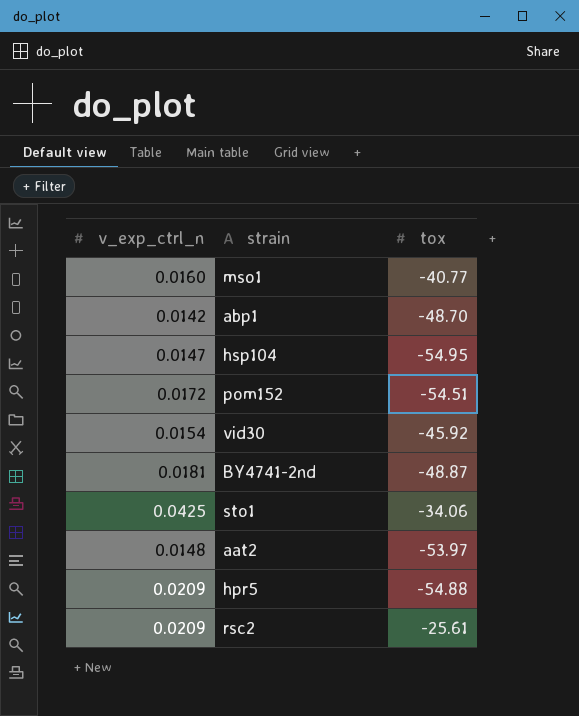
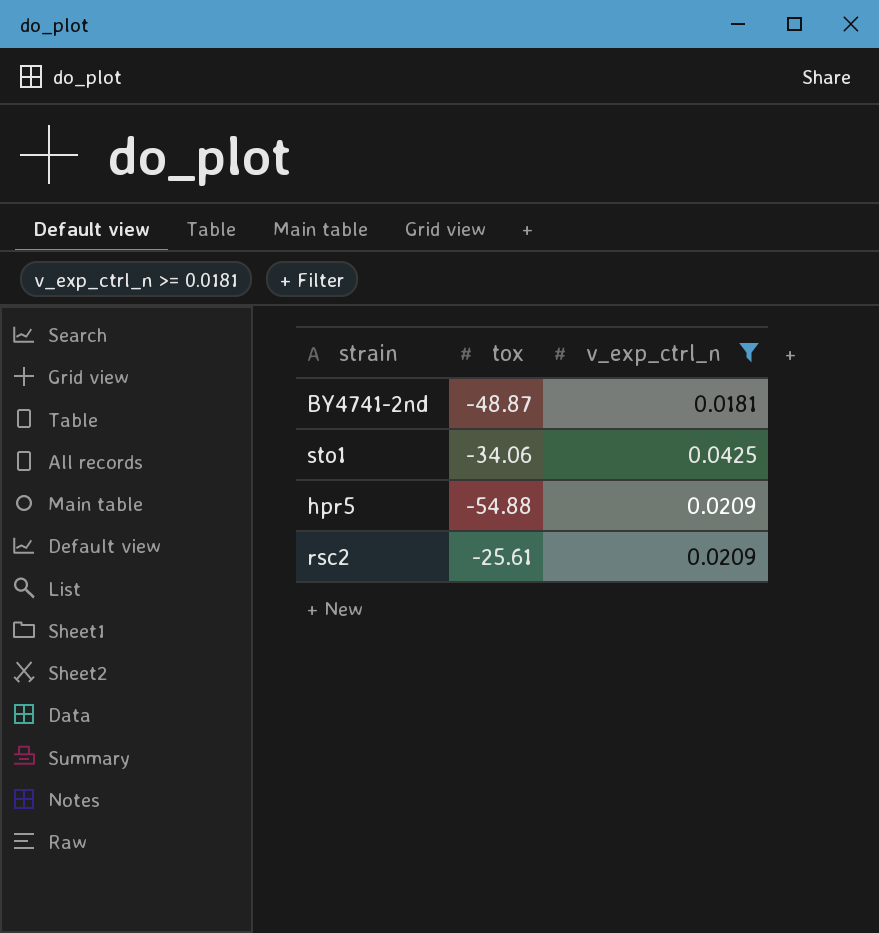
filter: none -> v_exp_ctrl_n >= 0.0181
column v_exp_ctrl_n | position: 1 -> 3

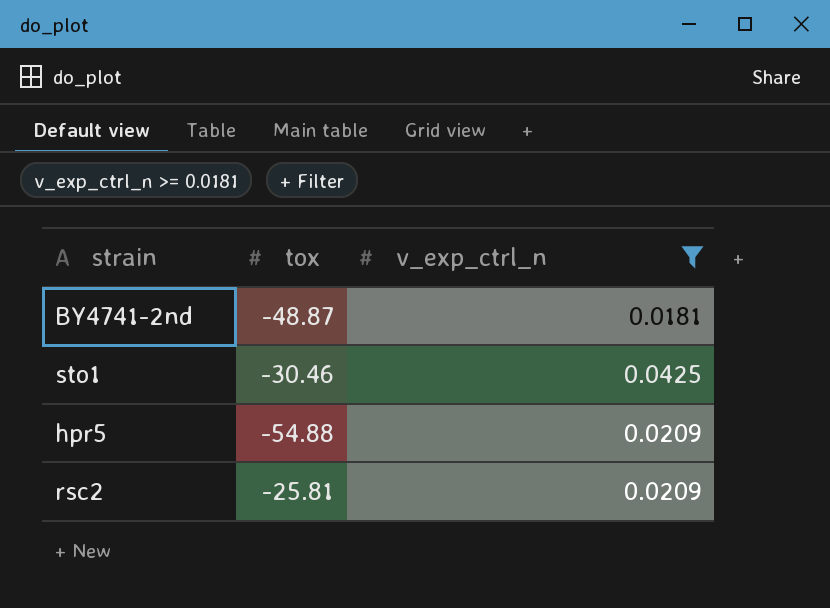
sto1 | tox: -34.06 -> -30.46
rsc2 | tox: -25.61 -> -25.81

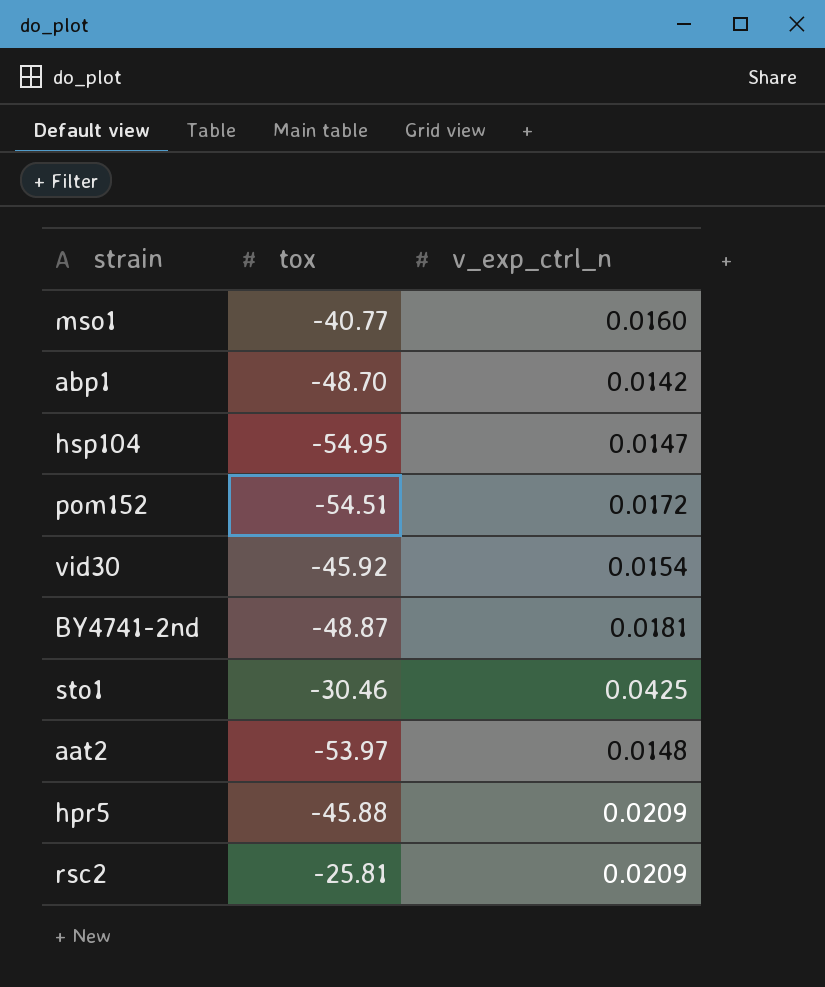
filter: v_exp_ctrl_n >= 0.0181 -> none
hpr5 | tox: -54.88 -> -45.88

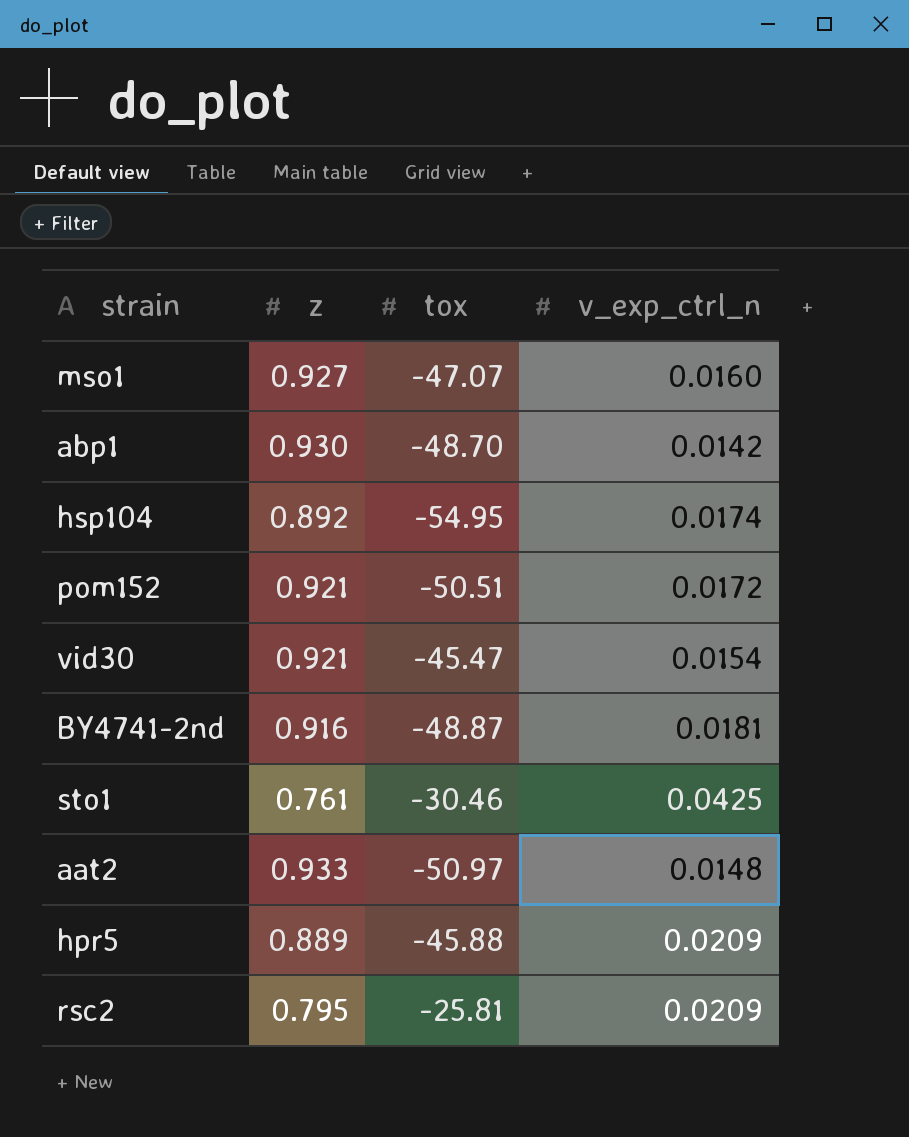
column z | position: none -> 2
mso1 | tox: -40.77 -> -47.07
hsp104 | v_exp_ctrl_n: 0.0147 -> 0.0174
pom152 | tox: -54.51 -> -50.51
vid30 | tox: -45.92 -> -45.47
aat2 | tox: -53.97 -> -50.97

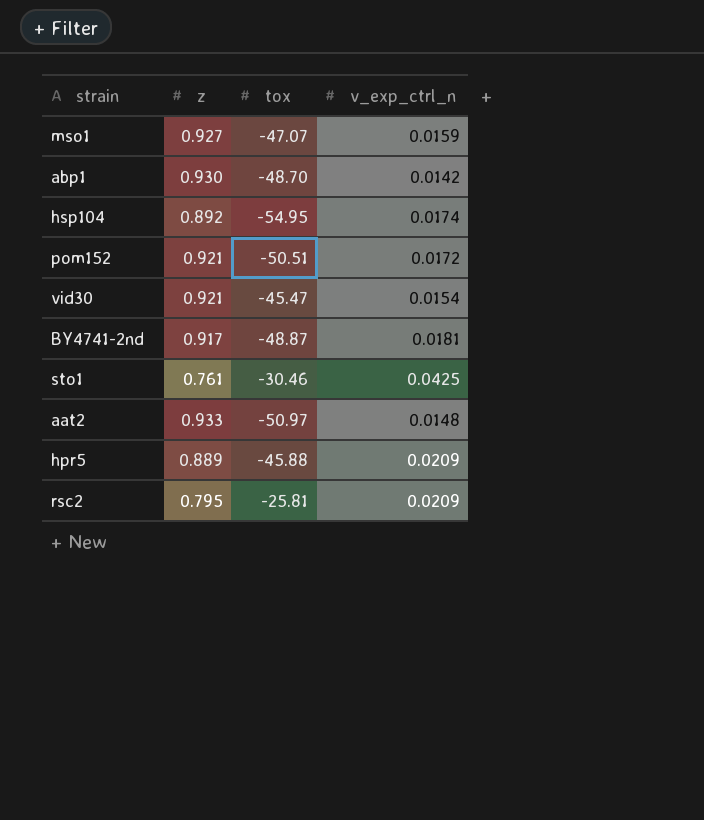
mso1 | v_exp_ctrl_n: 0.0160 -> 0.0159
BY4741-2nd | z: 0.916 -> 0.917

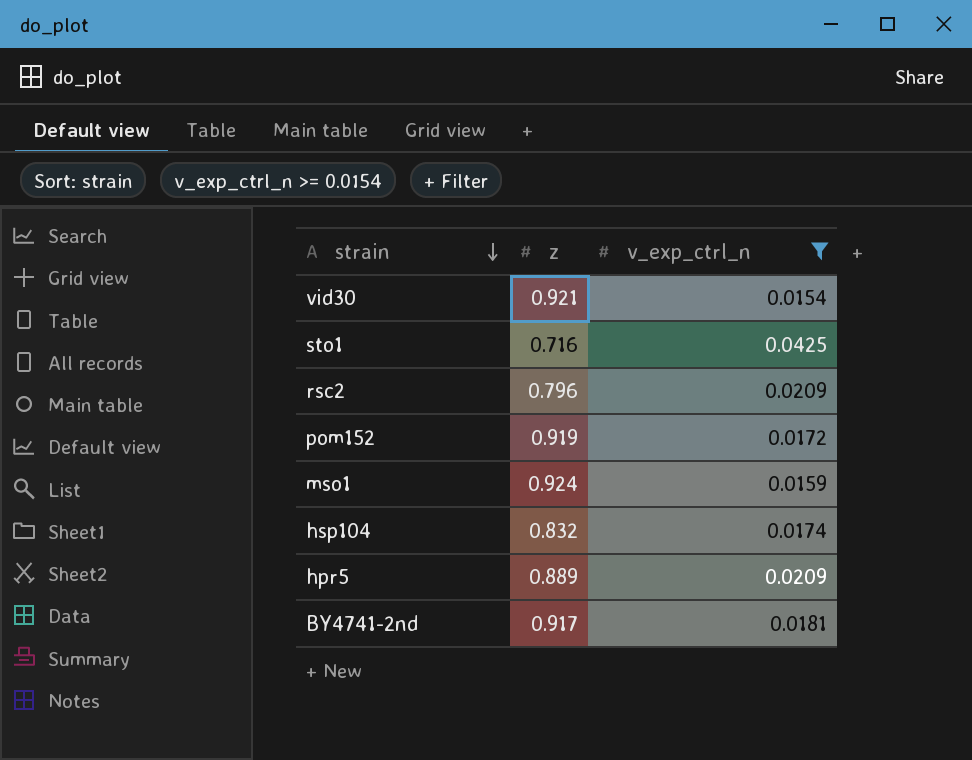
filter: none -> v_exp_ctrl_n >= 0.0154
row order: none -> strain descending
column tox | position: 3 -> none
sto1 | z: 0.761 -> 0.716
rsc2 | z: 0.795 -> 0.796
pom152 | z: 0.921 -> 0.919
mso1 | z: 0.927 -> 0.924
hsp104 | z: 0.892 -> 0.832

